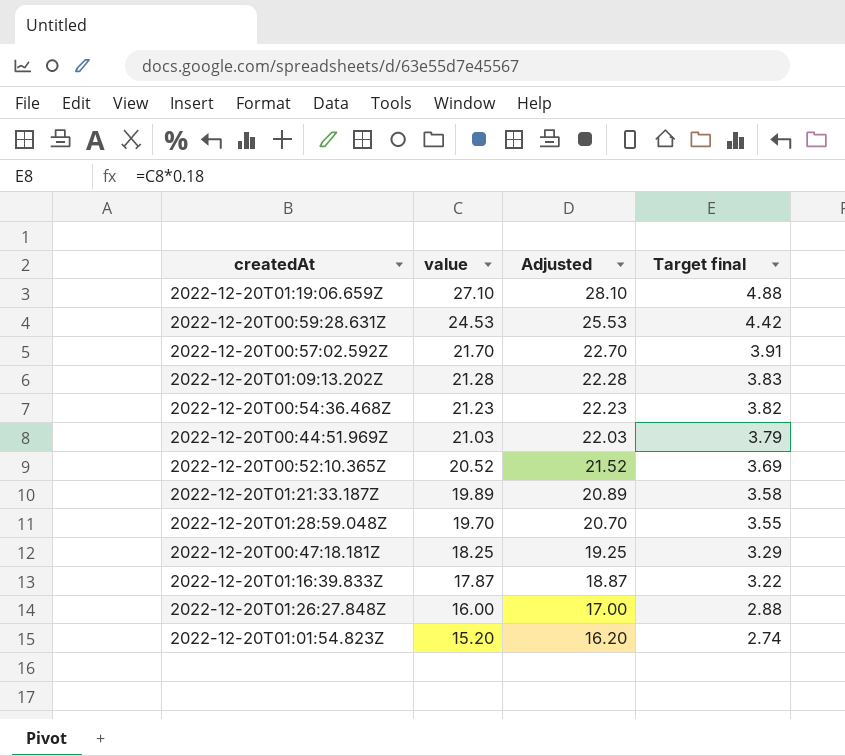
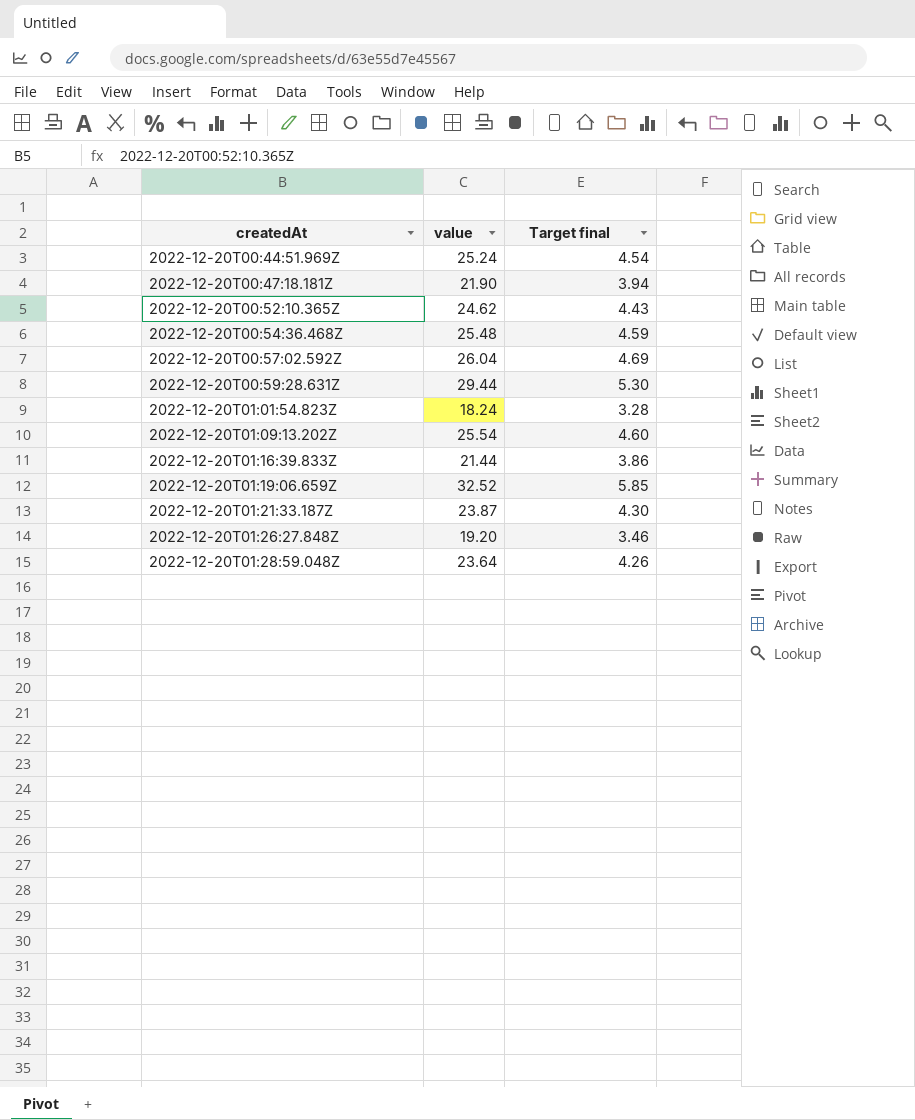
row order: value descending -> createdAt ascending
column Adjusted | formula: [value] + 1 -> none
2022-12-20T00:44:51.969Z | value: 21.03 -> 25.24
2022-12-20T00:44:51.969Z | Target final: 3.79 -> 4.54
2022-12-20T00:47:18.181Z | value: 18.25 -> 21.90
2022-12-20T00:47:18.181Z | Target final: 3.29 -> 3.94
2022-12-20T00:52:10.365Z | value: 20.52 -> 24.62
2022-12-20T00:52:10.365Z | Target final: 3.69 -> 4.43
2022-12-20T00:54:36.468Z | value: 21.23 -> 25.48
2022-12-20T00:54:36.468Z | Target final: 3.82 -> 4.59
2022-12-20T00:57:02.592Z | value: 21.70 -> 26.04
2022-12-20T00:57:02.592Z | Target final: 3.91 -> 4.69
2022-12-20T00:59:28.631Z | value: 24.53 -> 29.44
2022-12-20T00:59:28.631Z | Target final: 4.42 -> 5.30
2022-12-20T01:01:54.823Z | value: 15.20 -> 18.24
2022-12-20T01:01:54.823Z | Target final: 2.74 -> 3.28
2022-12-20T01:09:13.202Z | value: 21.28 -> 25.54
2022-12-20T01:09:13.202Z | Target final: 3.83 -> 4.60
2022-12-20T01:16:39.833Z | value: 17.87 -> 21.44
2022-12-20T01:16:39.833Z | Target final: 3.22 -> 3.86
2022-12-20T01:19:06.659Z | value: 27.10 -> 32.52
2022-12-20T01:19:06.659Z | Target final: 4.88 -> 5.85
2022-12-20T01:21:33.187Z | value: 19.89 -> 23.87
2022-12-20T01:21:33.187Z | Target final: 3.58 -> 4.30
2022-12-20T01:26:27.848Z | value: 16.00 -> 19.20
2022-12-20T01:26:27.848Z | Target final: 2.88 -> 3.46
2022-12-20T01:28:59.048Z | value: 19.70 -> 23.64
2022-12-20T01:28:59.048Z | Target final: 3.55 -> 4.26

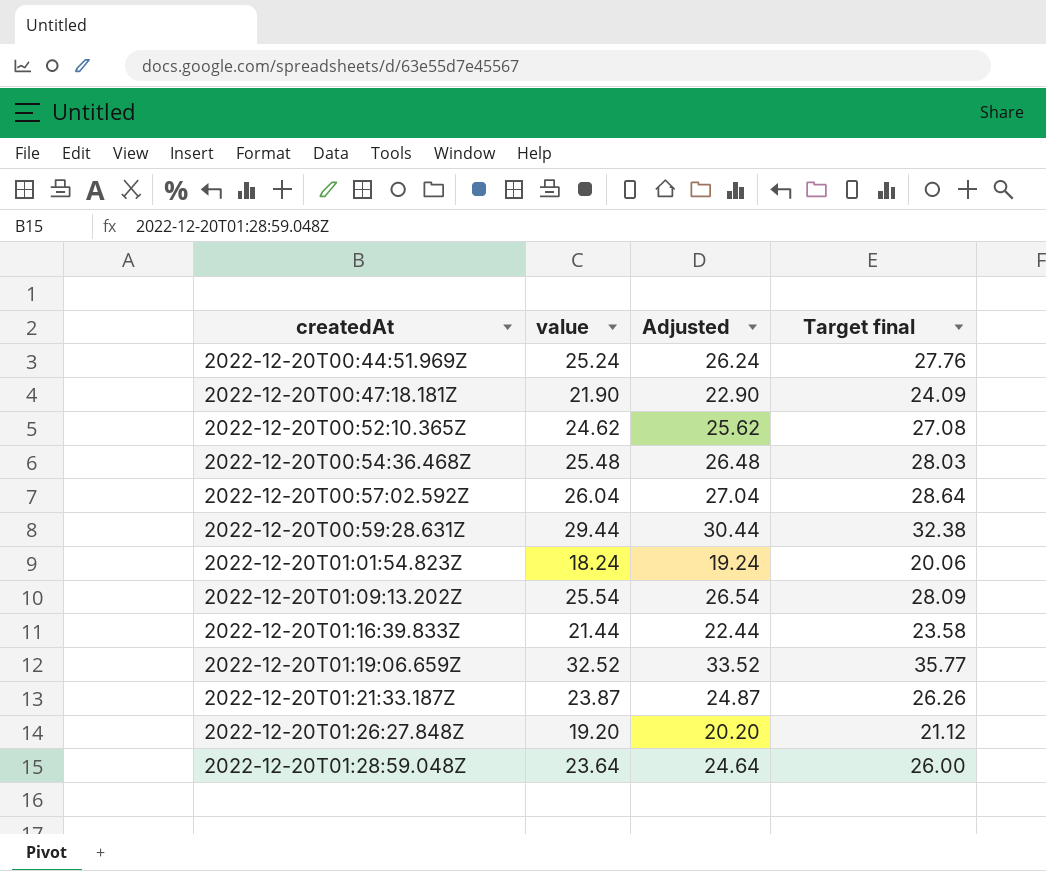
column Adjusted | formula: none -> [value] + 1
column Target final | formula: [value] * 0.18 -> [value] * 1.1

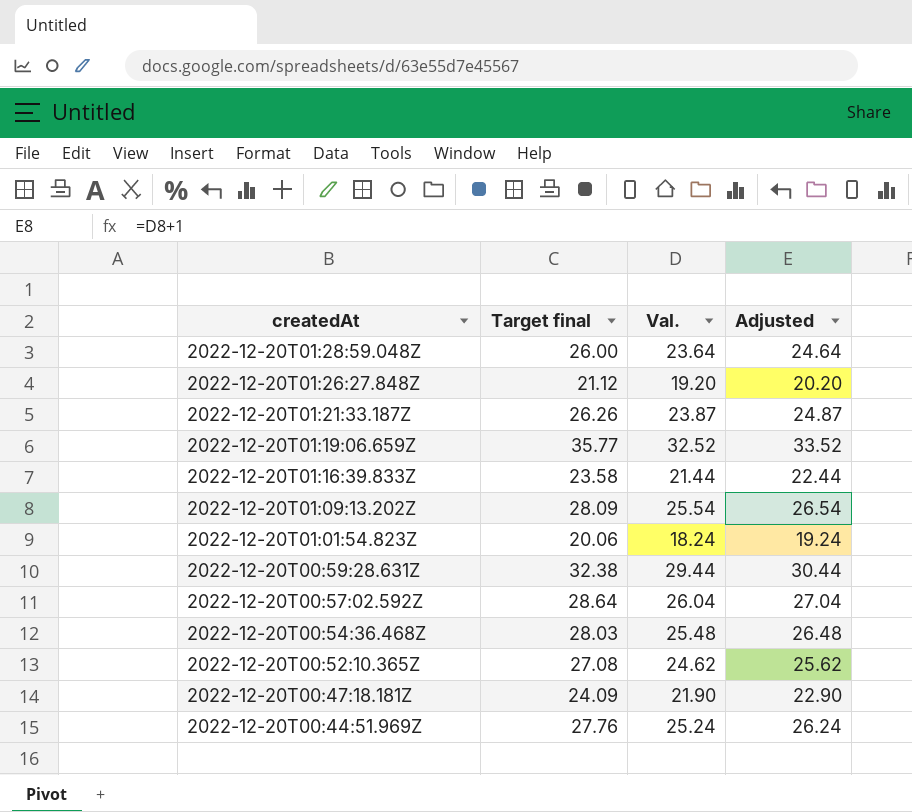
row order: createdAt ascending -> createdAt descending
column Target final | position: 4 -> 2
column name: value -> Val.

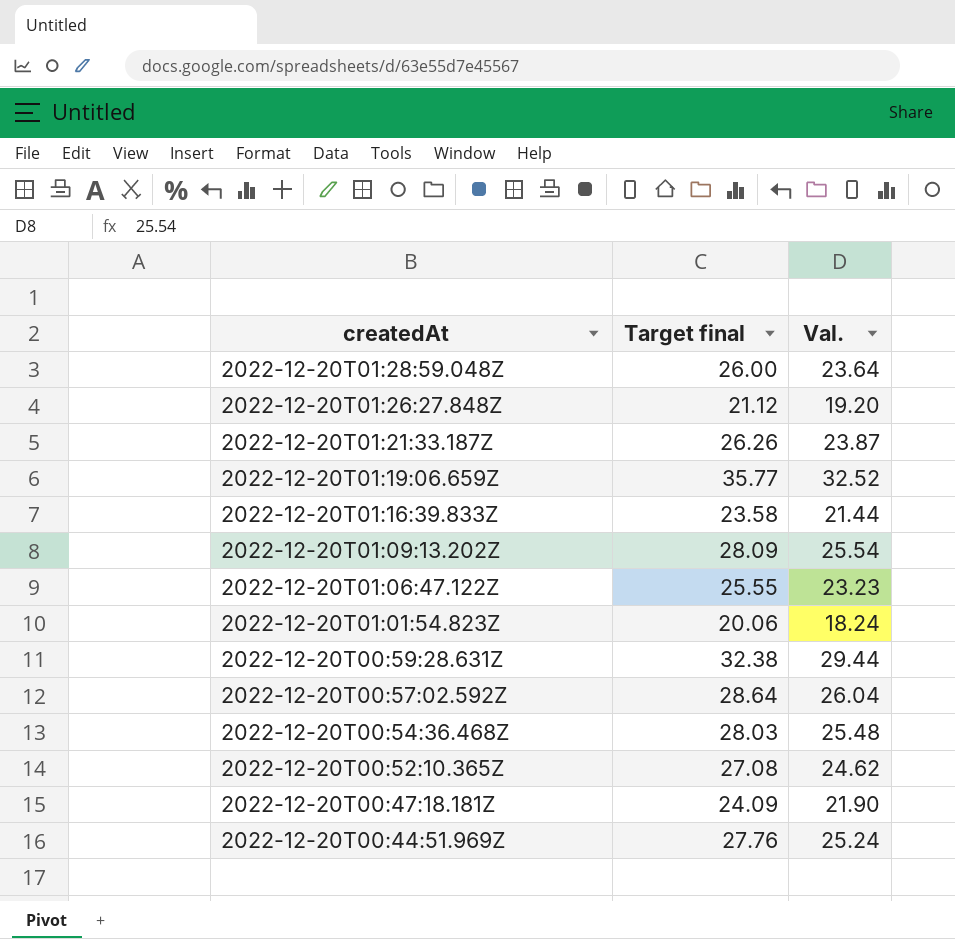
column Adjusted | formula: [Val.] + 1 -> none
row 2022-12-20T01:06:47.122Z: none -> 25.55 | 23.23

